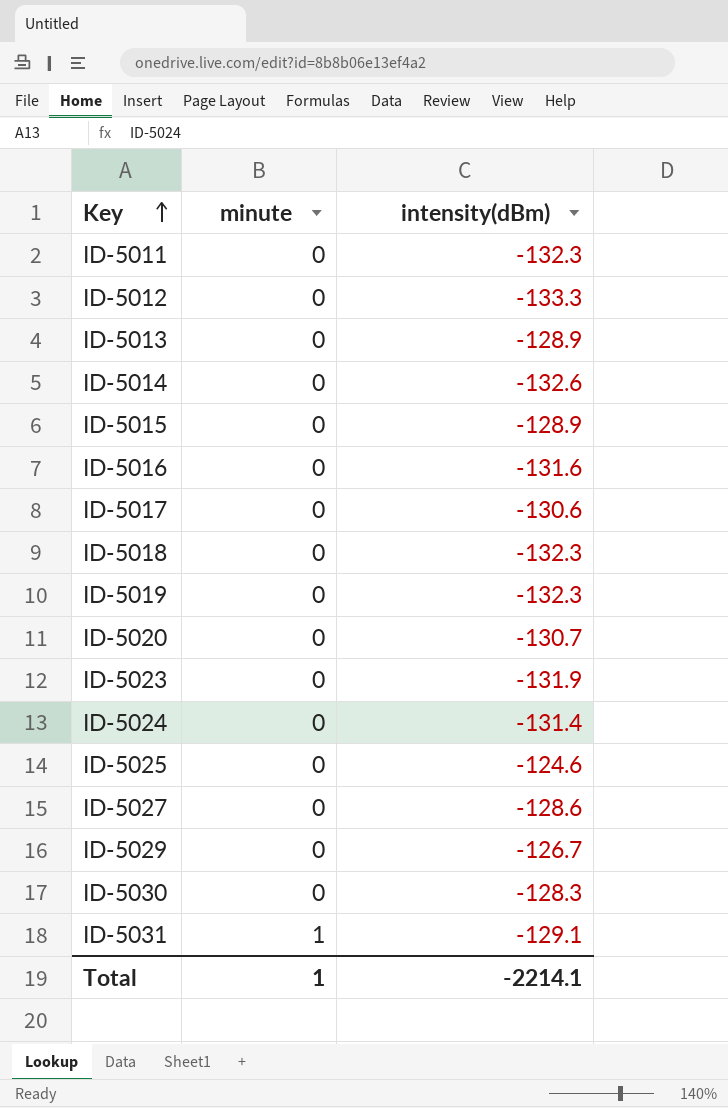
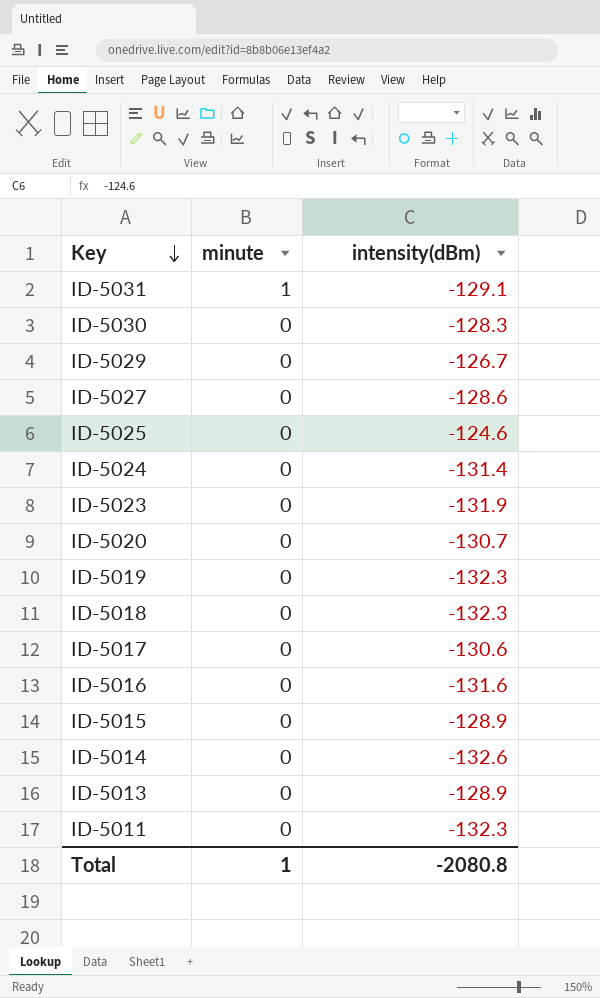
row order: Key ascending -> Key descending
row ID-5012: 0 | -133.3 -> none
Total | intensity(dBm): -2214.1 -> -2080.8

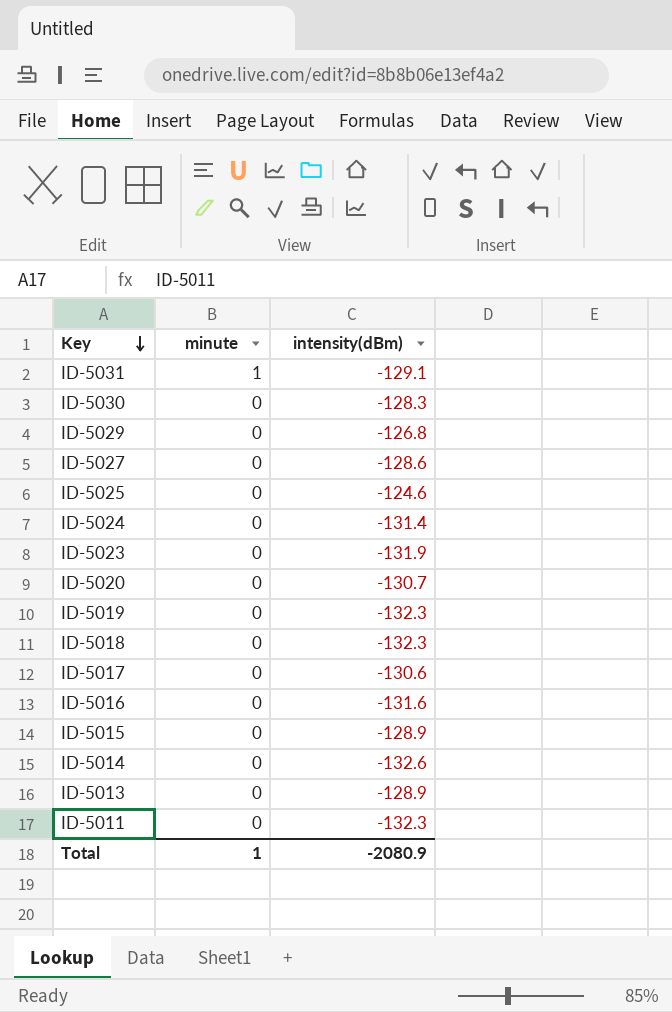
ID-5029 | intensity(dBm): -126.7 -> -126.8
Total | intensity(dBm): -2080.8 -> -2080.9

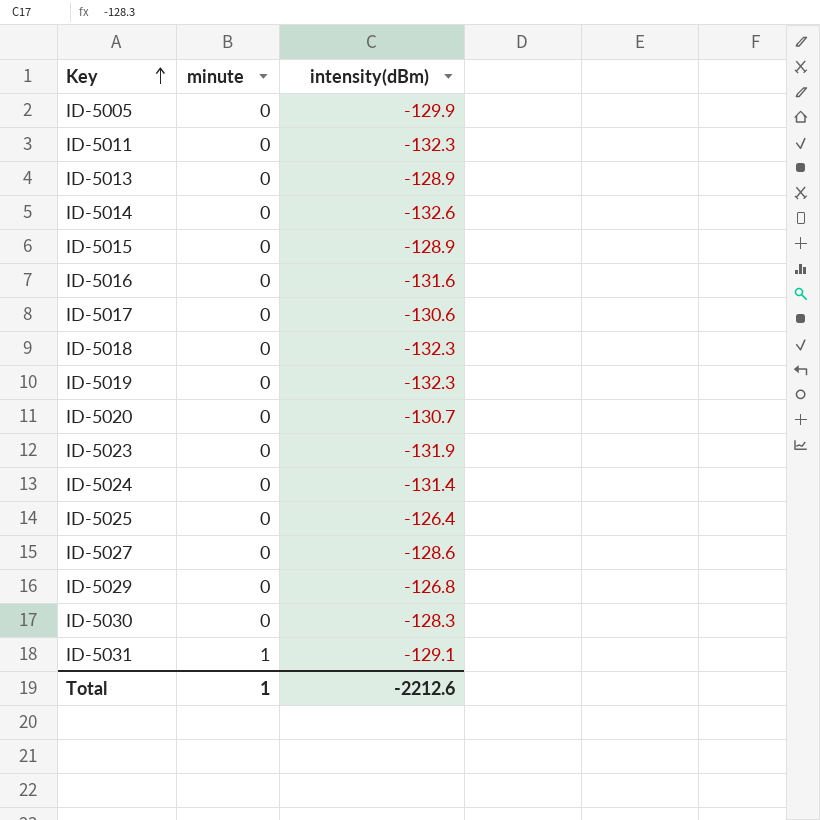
row order: Key descending -> Key ascending
row ID-5005: none -> 0 | -129.9
ID-5025 | intensity(dBm): -124.6 -> -126.4
Total | intensity(dBm): -2080.9 -> -2212.6

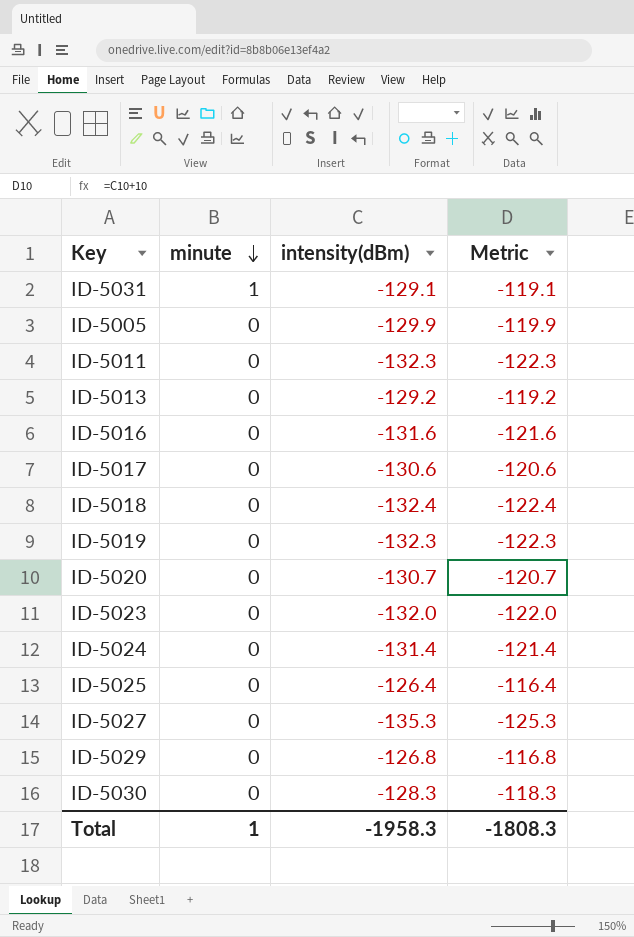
row order: Key ascending -> minute descending
column Metric | formula: none -> [intensity(dBm)] + 10
row ID-5014: 0 | -132.6 -> none
row ID-5015: 0 | -128.9 -> none
ID-5013 | intensity(dBm): -128.9 -> -129.2
ID-5018 | intensity(dBm): -132.3 -> -132.4
ID-5023 | intensity(dBm): -131.9 -> -132.0
ID-5027 | intensity(dBm): -128.6 -> -135.3
Total | intensity(dBm): -2212.6 -> -1958.3

